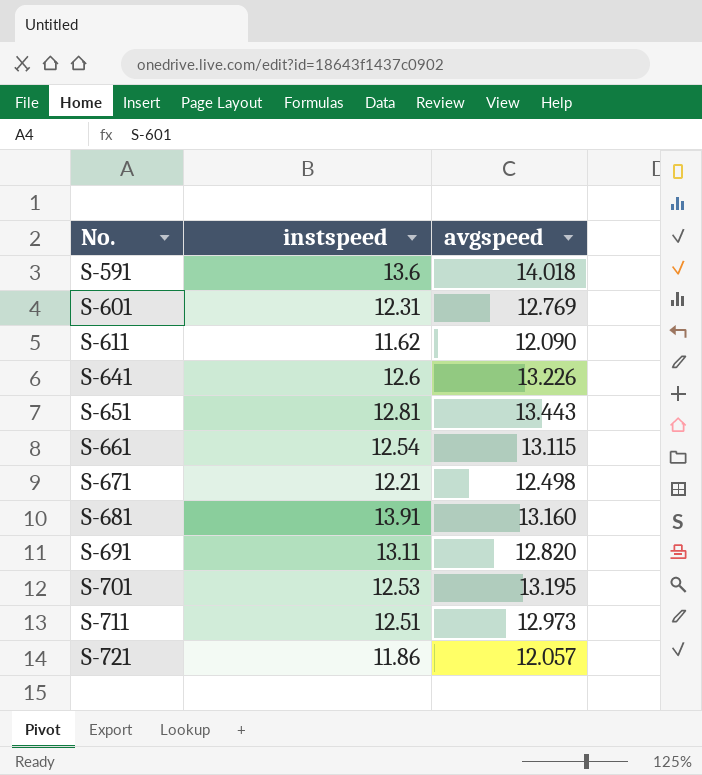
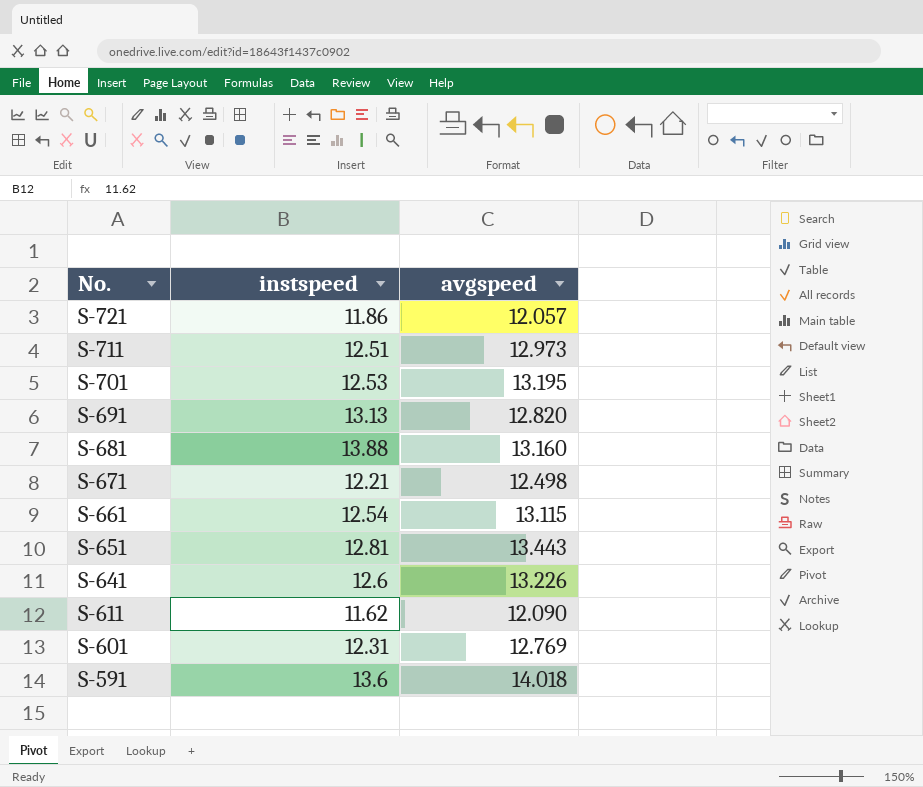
row order: No. ascending -> No. descending
S-691 | instspeed: 13.11 -> 13.13
S-681 | instspeed: 13.91 -> 13.88

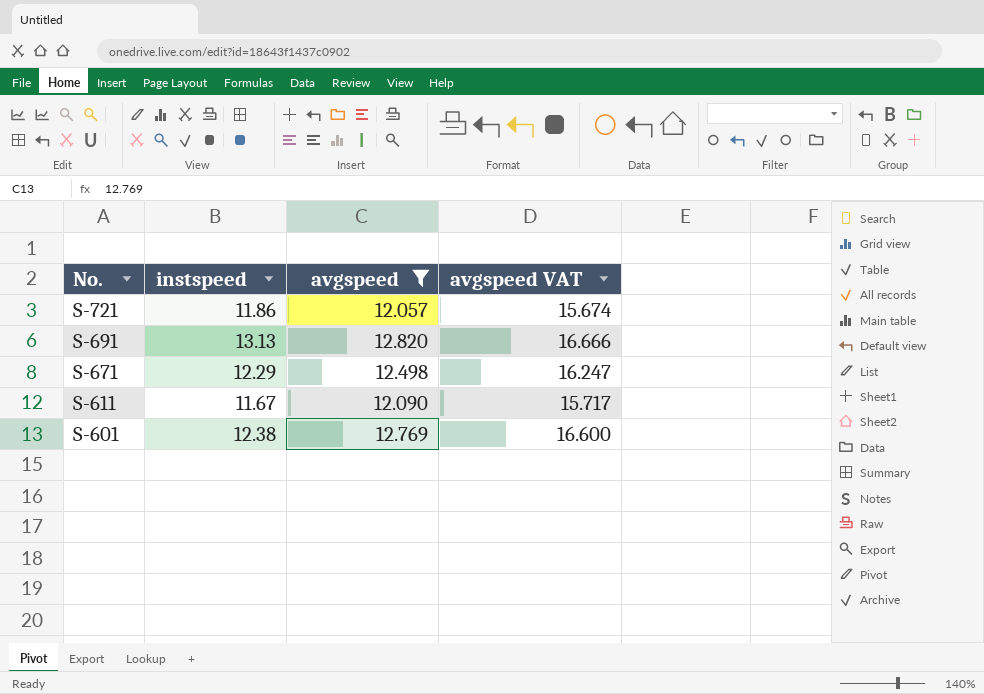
filter: none -> avgspeed <= 12.820
column avgspeed VAT | formula: none -> [avgspeed] * 1.3
S-671 | instspeed: 12.21 -> 12.29
S-611 | instspeed: 11.62 -> 11.67
S-601 | instspeed: 12.31 -> 12.38

